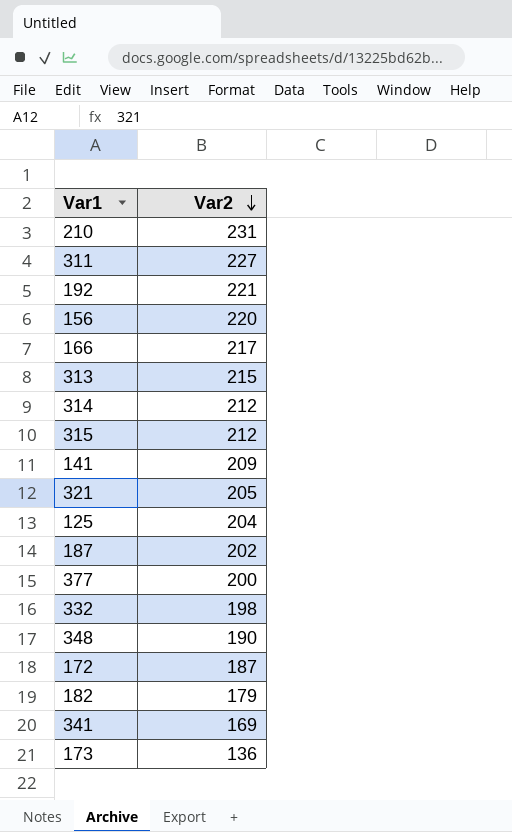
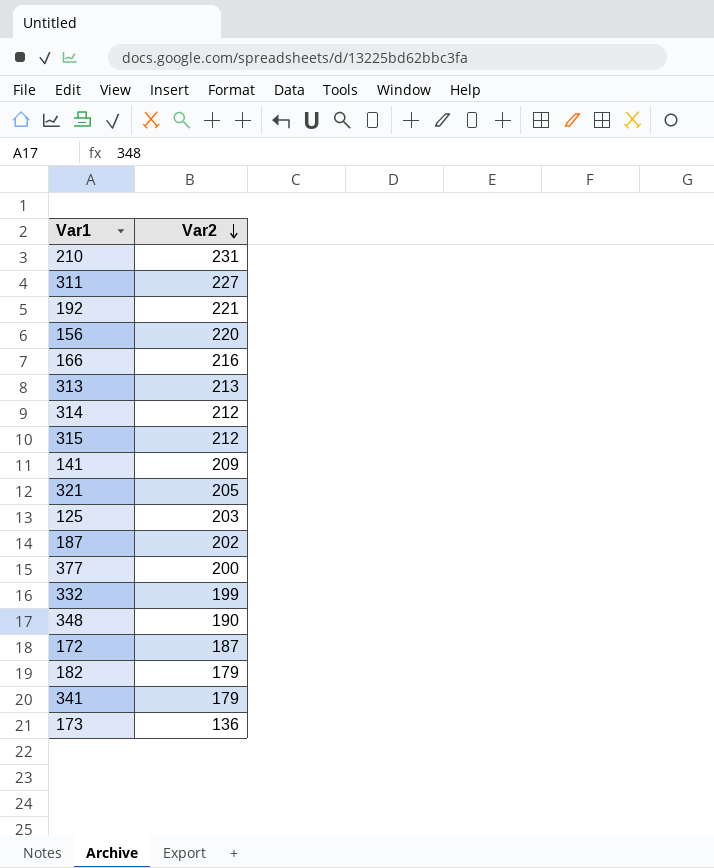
166 | Var2: 217 -> 216
313 | Var2: 215 -> 213
125 | Var2: 204 -> 203
332 | Var2: 198 -> 199
341 | Var2: 169 -> 179

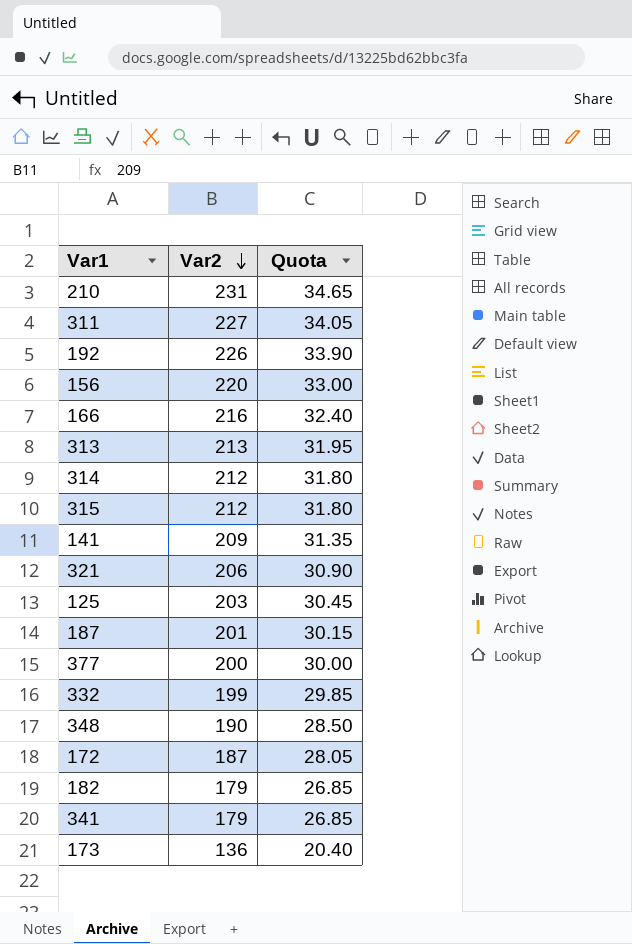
column Quota | formula: none -> [Var2] * 0.15
192 | Var2: 221 -> 226
321 | Var2: 205 -> 206
187 | Var2: 202 -> 201

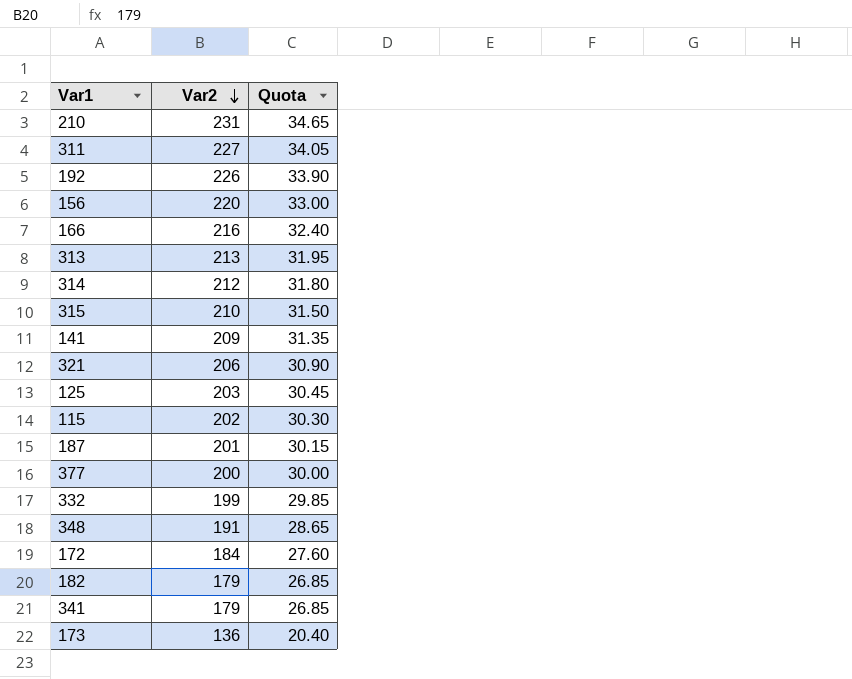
315 | Var2: 212 -> 210
315 | Quota: 31.80 -> 31.50
row 115: none -> 202 | 30.30
348 | Var2: 190 -> 191
348 | Quota: 28.50 -> 28.65
172 | Var2: 187 -> 184
172 | Quota: 28.05 -> 27.60

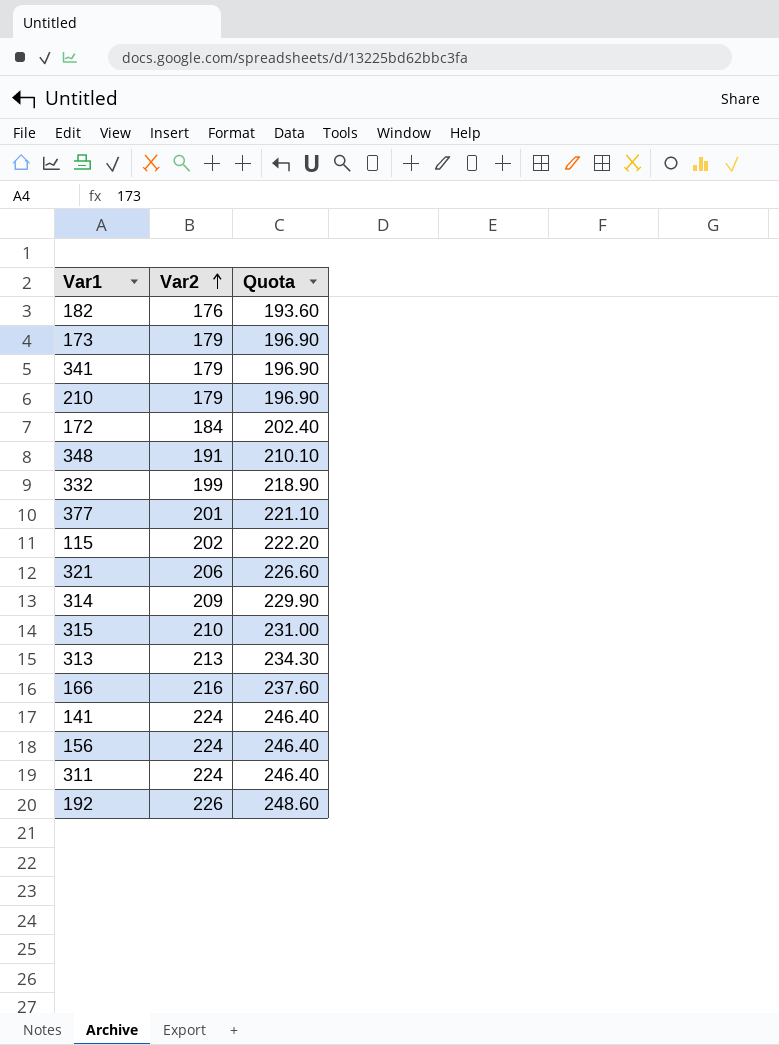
row order: Var2 descending -> Var2 ascending
column Quota | formula: [Var2] * 0.15 -> [Var2] * 1.1
row 125: 203 | 30.45 -> none
row 187: 201 | 30.15 -> none
182 | Var2: 179 -> 176
173 | Var2: 136 -> 179
210 | Var2: 231 -> 179
377 | Var2: 200 -> 201
314 | Var2: 212 -> 209
141 | Var2: 209 -> 224
156 | Var2: 220 -> 224
311 | Var2: 227 -> 224

